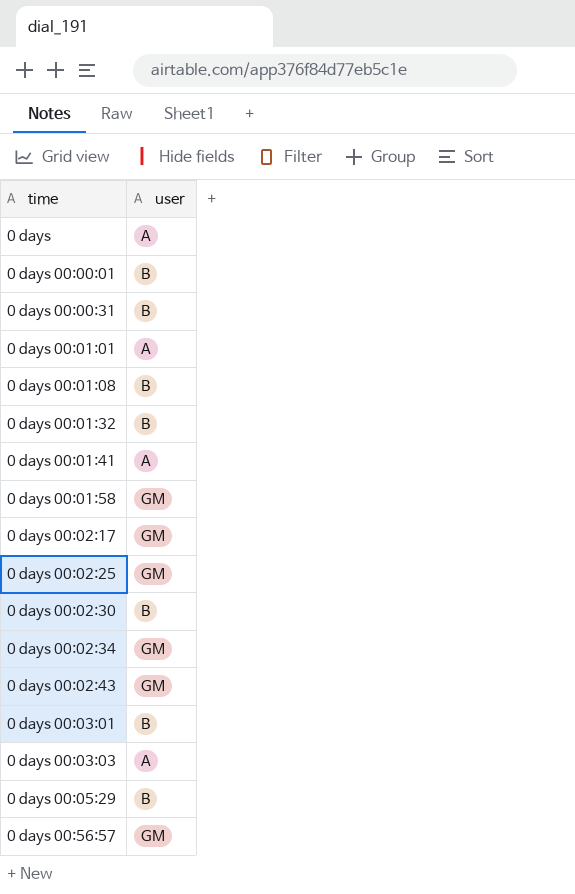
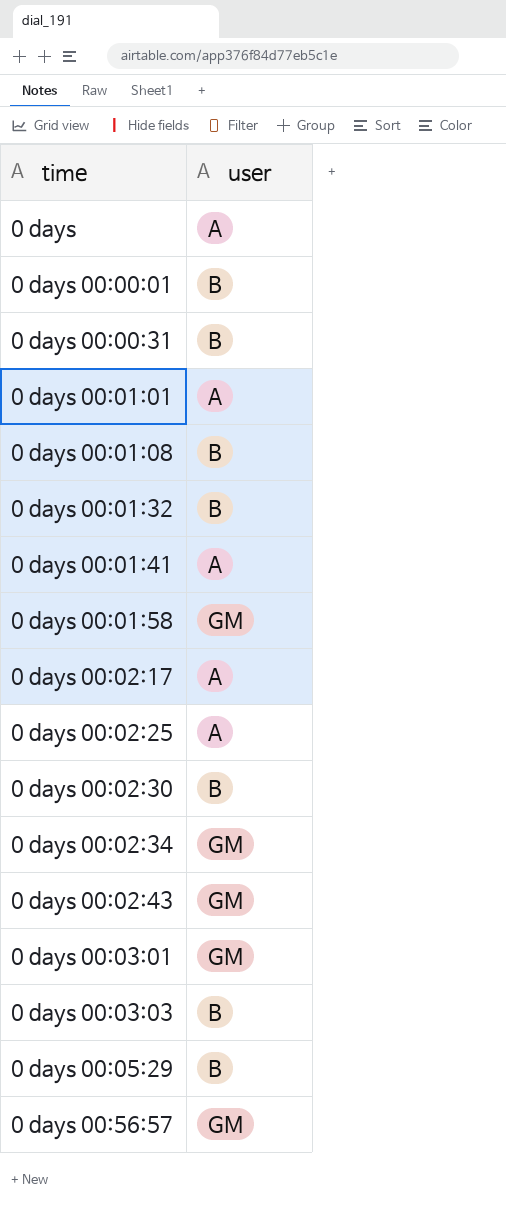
0 days 00:02:17 | user: GM -> A
0 days 00:02:25 | user: GM -> A
0 days 00:03:01 | user: B -> GM
0 days 00:03:03 | user: A -> B

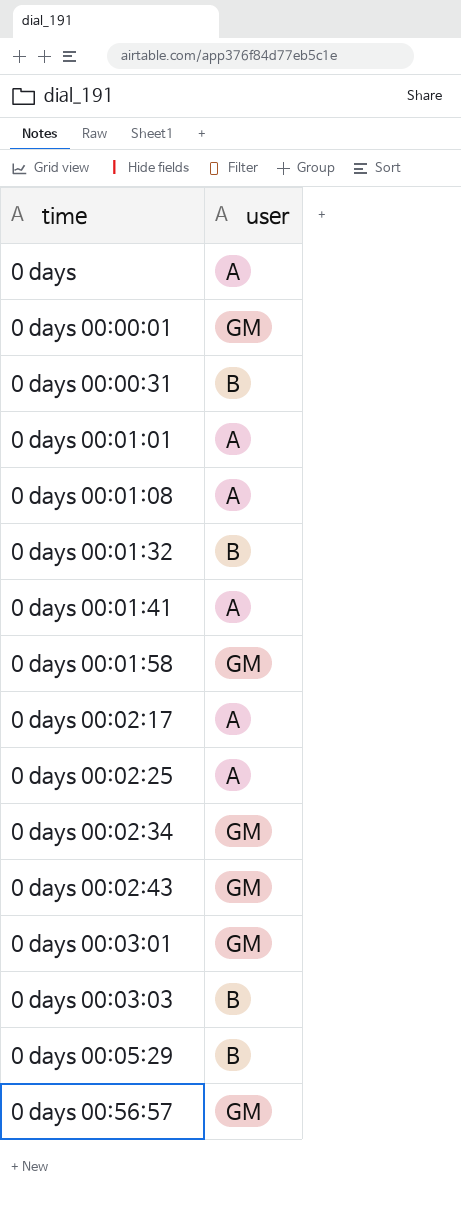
row 0 days 00:02:30: B -> none
0 days 00:00:01 | user: B -> GM
0 days 00:01:08 | user: B -> A

